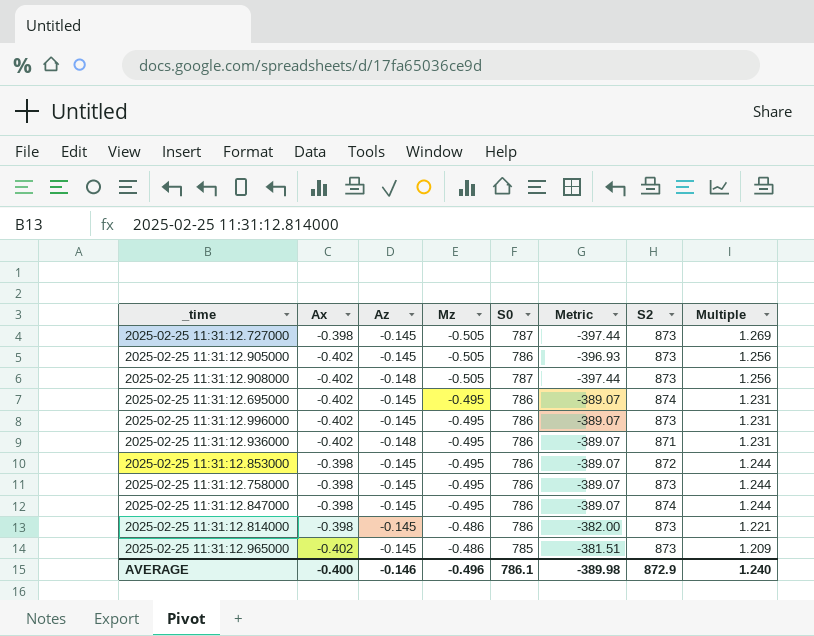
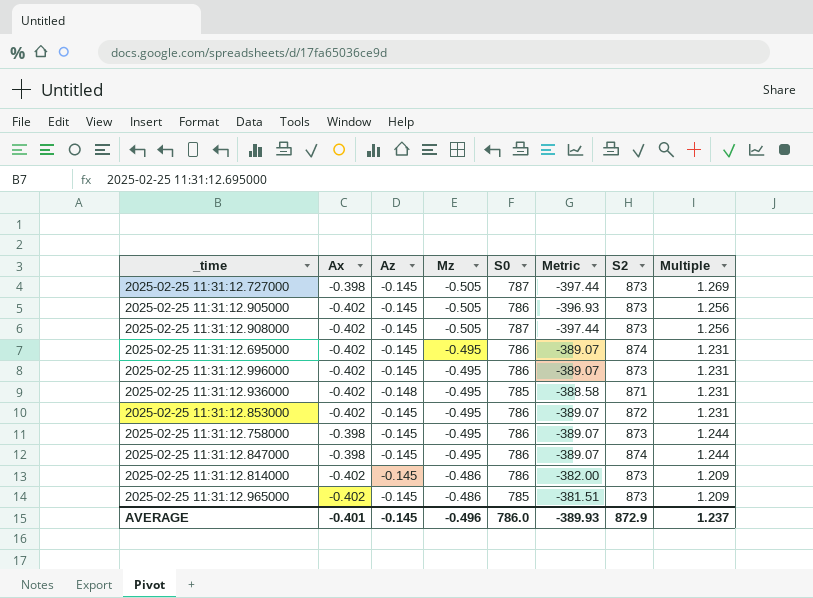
2025-02-25 11:31:12.908000 | Az: -0.148 -> -0.145
2025-02-25 11:31:12.936000 | S0: 786 -> 785
2025-02-25 11:31:12.936000 | Metric: -389.07 -> -388.58
2025-02-25 11:31:12.853000 | Ax: -0.398 -> -0.402
2025-02-25 11:31:12.853000 | Multiple: 1.244 -> 1.231
2025-02-25 11:31:12.814000 | Ax: -0.398 -> -0.402
2025-02-25 11:31:12.814000 | Multiple: 1.221 -> 1.209
AVERAGE | Ax: -0.400 -> -0.401
AVERAGE | Az: -0.146 -> -0.145
AVERAGE | S0: 786.1 -> 786.0
AVERAGE | Metric: -389.98 -> -389.93
AVERAGE | Multiple: 1.240 -> 1.237

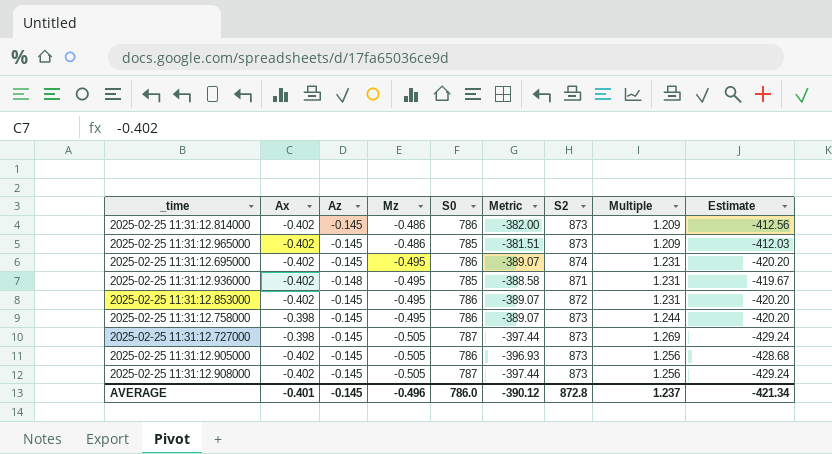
row order: Mz ascending -> Mz descending
column Estimate | formula: none -> [Metric] * 1.08
row 2025-02-25 11:31:12.996000: -0.402 | -0.145 | -0.495 | 786 | -389.07 | 873 | 1.231 -> none
row 2025-02-25 11:31:12.847000: -0.398 | -0.145 | -0.495 | 786 | -389.07 | 874 | 1.244 -> none
AVERAGE | Metric: -389.93 -> -390.12
AVERAGE | S2: 872.9 -> 872.8

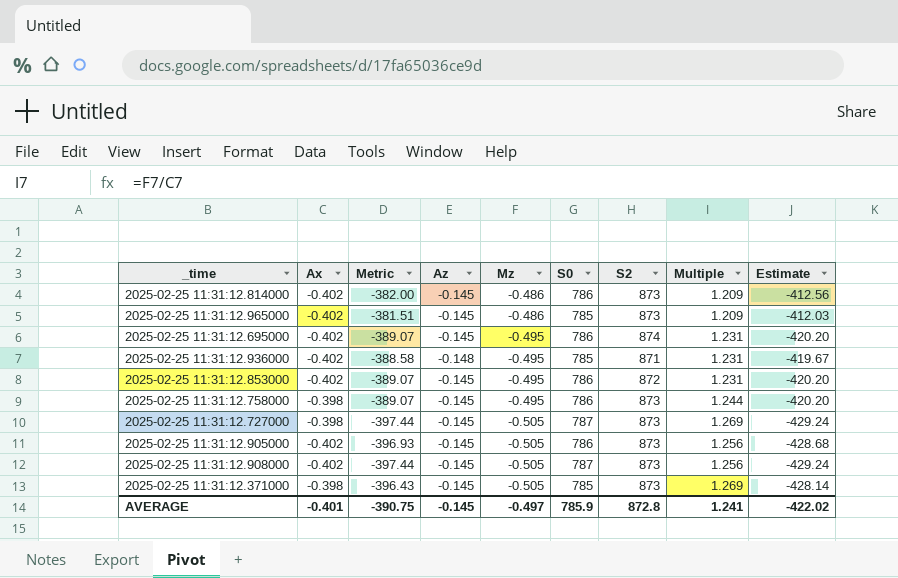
column Metric | position: 6 -> 3
row 2025-02-25 11:31:12.371000: none -> -0.398 | -396.43 | -0.145 | -0.505 | 785 | 873 | 1.269 | -428.14
AVERAGE | Metric: -390.12 -> -390.75
AVERAGE | Mz: -0.496 -> -0.497
AVERAGE | S0: 786.0 -> 785.9
AVERAGE | Multiple: 1.237 -> 1.241
AVERAGE | Estimate: -421.34 -> -422.02

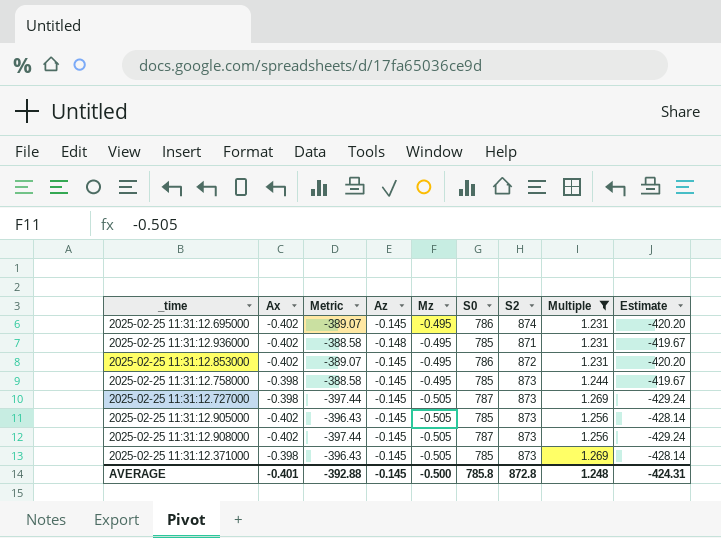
filter: none -> Multiple != 1.209
2025-02-25 11:31:12.758000 | Metric: -389.07 -> -388.58
2025-02-25 11:31:12.758000 | S0: 786 -> 785
2025-02-25 11:31:12.758000 | Estimate: -420.20 -> -419.67
2025-02-25 11:31:12.905000 | Metric: -396.93 -> -396.43
2025-02-25 11:31:12.905000 | S0: 786 -> 785
2025-02-25 11:31:12.905000 | Estimate: -428.68 -> -428.14
AVERAGE | Metric: -390.75 -> -392.88
AVERAGE | Mz: -0.497 -> -0.500
AVERAGE | S0: 785.9 -> 785.8
AVERAGE | Multiple: 1.241 -> 1.248
AVERAGE | Estimate: -422.02 -> -424.31

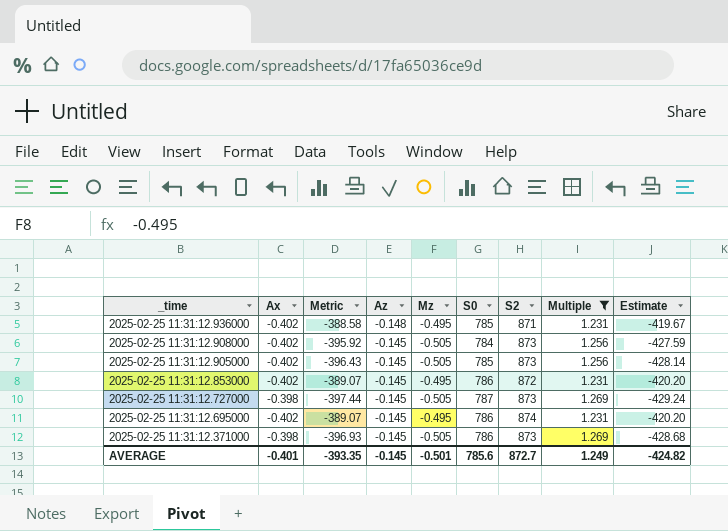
row order: Mz descending -> _time descending
row 2025-02-25 11:31:12.758000: -0.398 | -388.58 | -0.145 | -0.495 | 785 | 873 | 1.244 | -419.67 -> none
2025-02-25 11:31:12.908000 | Metric: -397.44 -> -395.92
2025-02-25 11:31:12.908000 | S0: 787 -> 784
2025-02-25 11:31:12.908000 | Estimate: -429.24 -> -427.59
2025-02-25 11:31:12.371000 | Metric: -396.43 -> -396.93
2025-02-25 11:31:12.371000 | S0: 785 -> 786
2025-02-25 11:31:12.371000 | Estimate: -428.14 -> -428.68
AVERAGE | Metric: -392.88 -> -393.35
AVERAGE | Mz: -0.500 -> -0.501
AVERAGE | S0: 785.8 -> 785.6
AVERAGE | S2: 872.8 -> 872.7
AVERAGE | Multiple: 1.248 -> 1.249
AVERAGE | Estimate: -424.31 -> -424.82

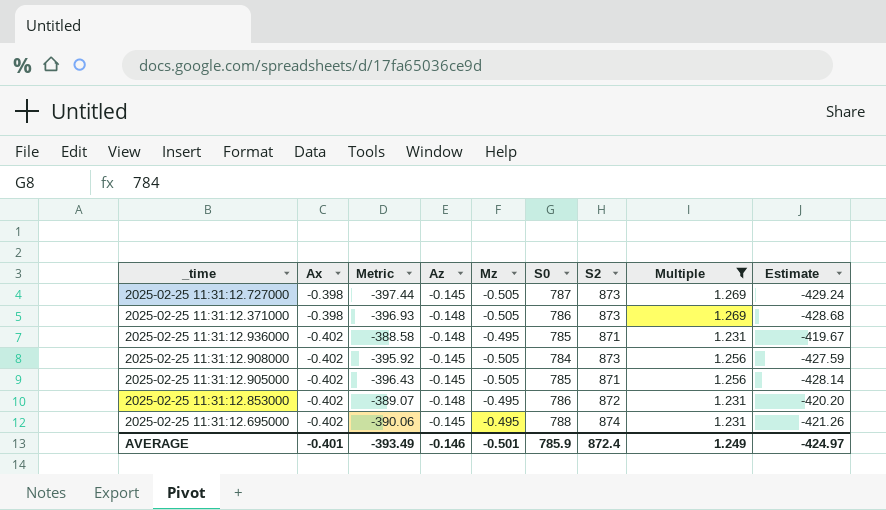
row order: _time descending -> Ax descending
2025-02-25 11:31:12.371000 | Az: -0.145 -> -0.148
2025-02-25 11:31:12.905000 | S2: 873 -> 871
2025-02-25 11:31:12.853000 | Az: -0.145 -> -0.148
2025-02-25 11:31:12.695000 | Metric: -389.07 -> -390.06
2025-02-25 11:31:12.695000 | S0: 786 -> 788
2025-02-25 11:31:12.695000 | Estimate: -420.20 -> -421.26
AVERAGE | Metric: -393.35 -> -393.49
AVERAGE | Az: -0.145 -> -0.146
AVERAGE | S0: 785.6 -> 785.9
AVERAGE | S2: 872.7 -> 872.4
AVERAGE | Estimate: -424.82 -> -424.97

